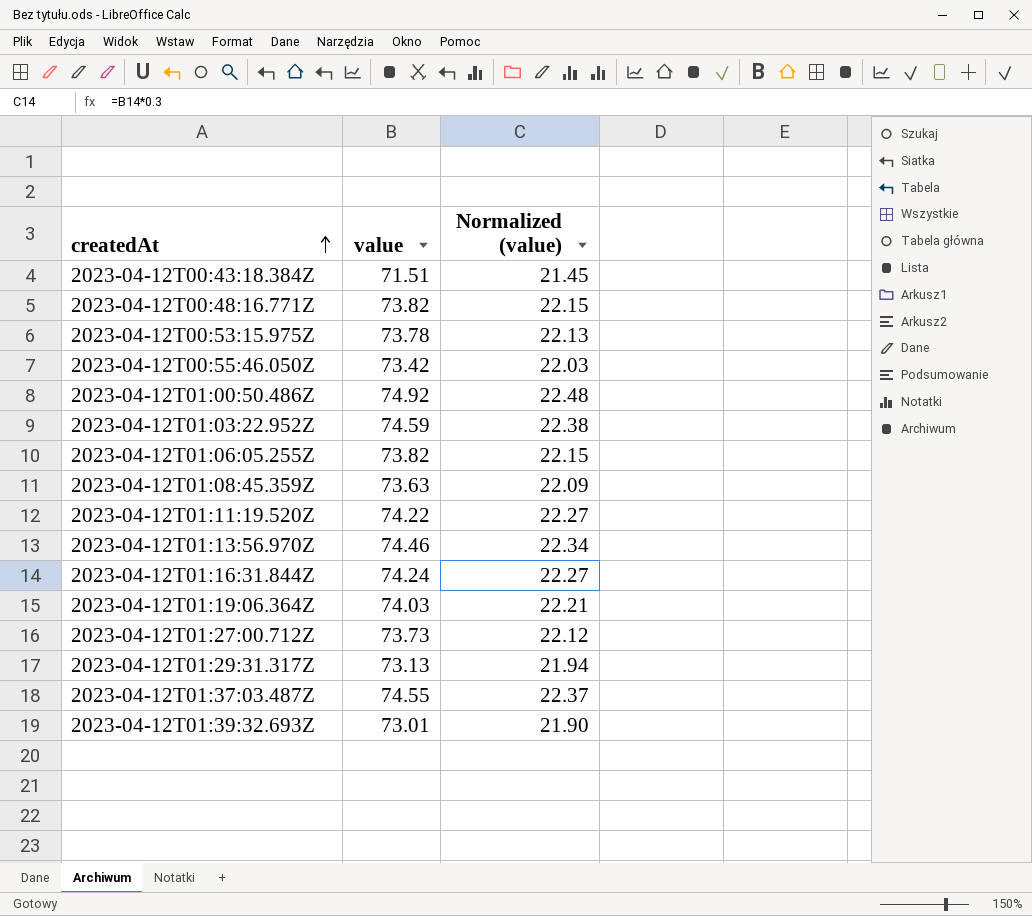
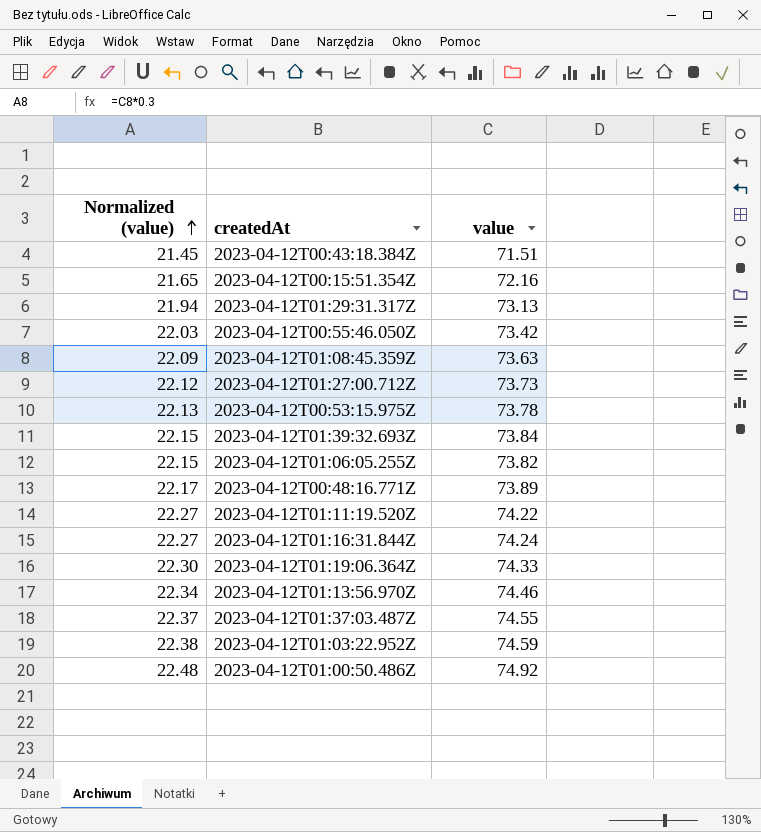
row order: createdAt ascending -> Normalized (value) ascending
column Normalized (value) | position: 3 -> 1
row 2023-04-12T00:15:51.354Z: none -> 21.65 | 72.16
2023-04-12T01:39:32.693Z | Normalized (value): 21.90 -> 22.15
2023-04-12T01:39:32.693Z | value: 73.01 -> 73.84
2023-04-12T00:48:16.771Z | Normalized (value): 22.15 -> 22.17
2023-04-12T00:48:16.771Z | value: 73.82 -> 73.89
2023-04-12T01:19:06.364Z | Normalized (value): 22.21 -> 22.30
2023-04-12T01:19:06.364Z | value: 74.03 -> 74.33

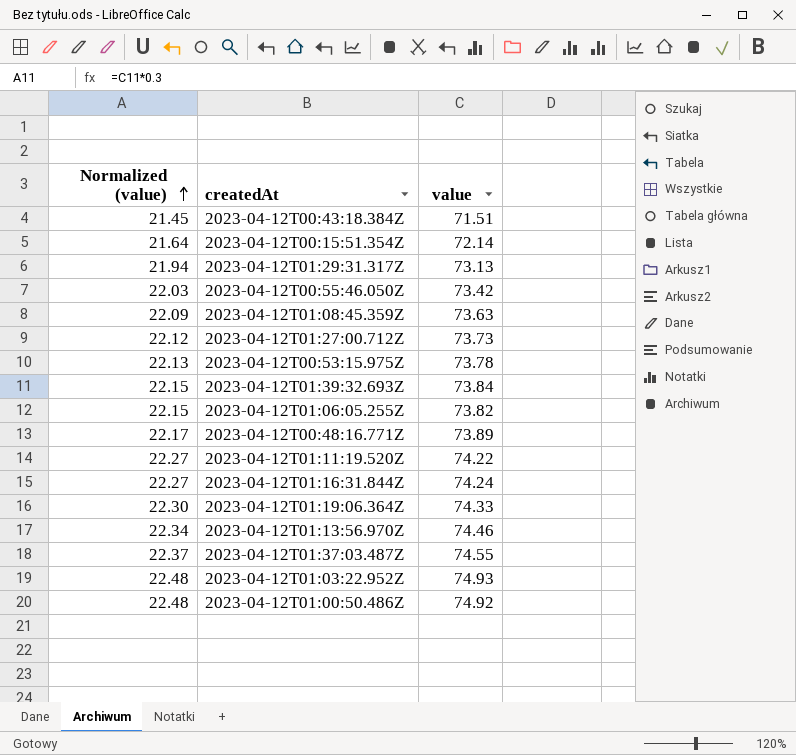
2023-04-12T00:15:51.354Z | Normalized (value): 21.65 -> 21.64
2023-04-12T00:15:51.354Z | value: 72.16 -> 72.14
2023-04-12T01:03:22.952Z | Normalized (value): 22.38 -> 22.48
2023-04-12T01:03:22.952Z | value: 74.59 -> 74.93

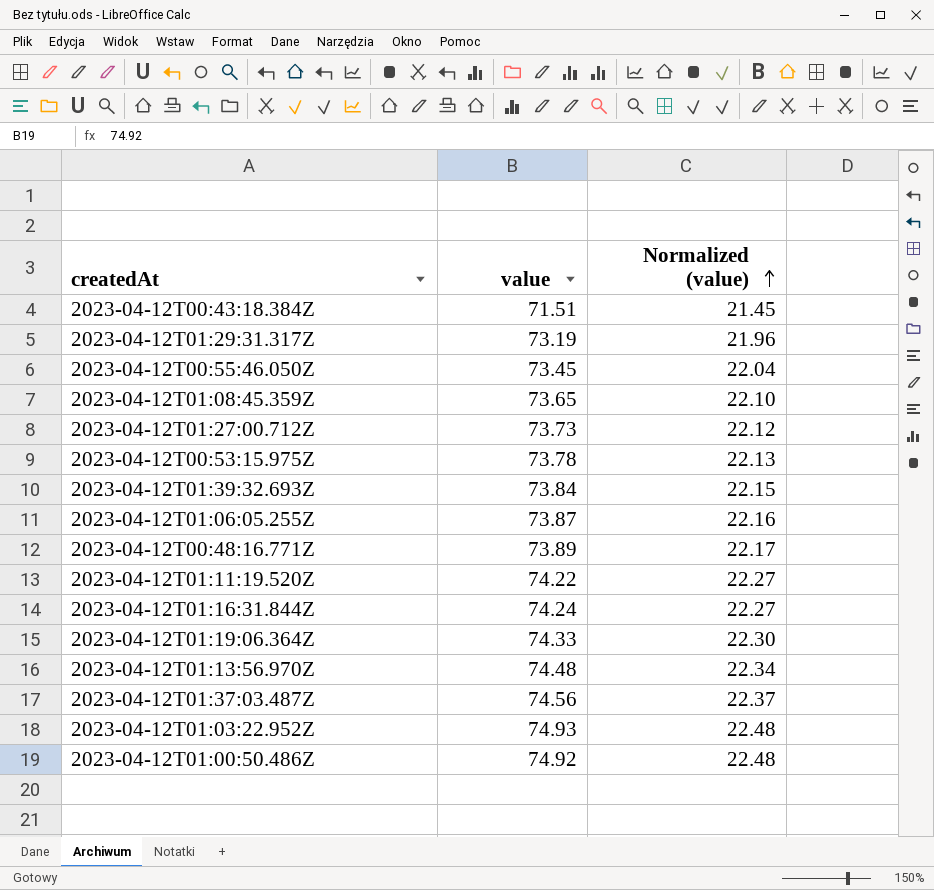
column Normalized (value) | position: 1 -> 3
row 2023-04-12T00:15:51.354Z: 21.64 | 72.14 -> none
2023-04-12T01:29:31.317Z | value: 73.13 -> 73.19
2023-04-12T01:29:31.317Z | Normalized (value): 21.94 -> 21.96
2023-04-12T00:55:46.050Z | value: 73.42 -> 73.45
2023-04-12T00:55:46.050Z | Normalized (value): 22.03 -> 22.04
2023-04-12T01:08:45.359Z | value: 73.63 -> 73.65
2023-04-12T01:08:45.359Z | Normalized (value): 22.09 -> 22.10
2023-04-12T01:06:05.255Z | value: 73.82 -> 73.87
2023-04-12T01:06:05.255Z | Normalized (value): 22.15 -> 22.16
2023-04-12T01:13:56.970Z | value: 74.46 -> 74.48
2023-04-12T01:37:03.487Z | value: 74.55 -> 74.56

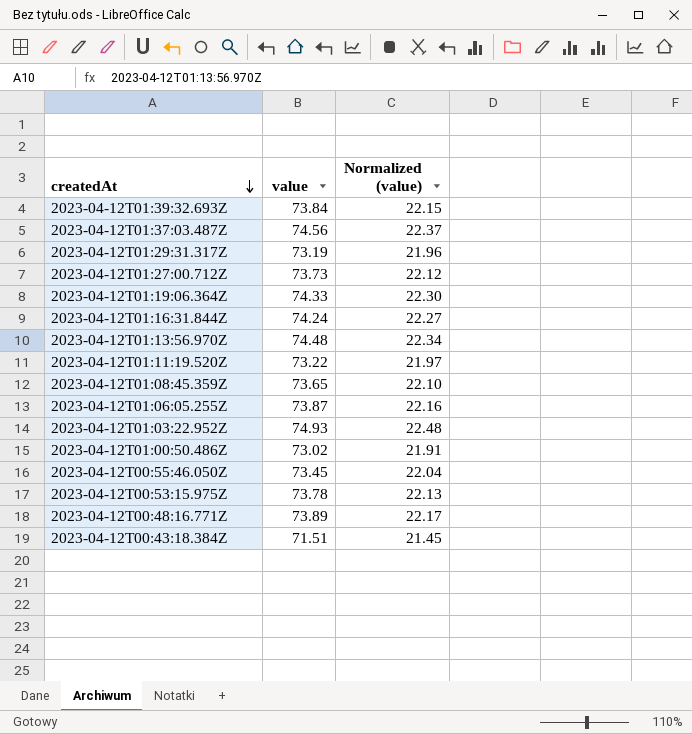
row order: Normalized (value) ascending -> createdAt descending
2023-04-12T01:11:19.520Z | value: 74.22 -> 73.22
2023-04-12T01:11:19.520Z | Normalized (value): 22.27 -> 21.97
2023-04-12T01:00:50.486Z | value: 74.92 -> 73.02
2023-04-12T01:00:50.486Z | Normalized (value): 22.48 -> 21.91

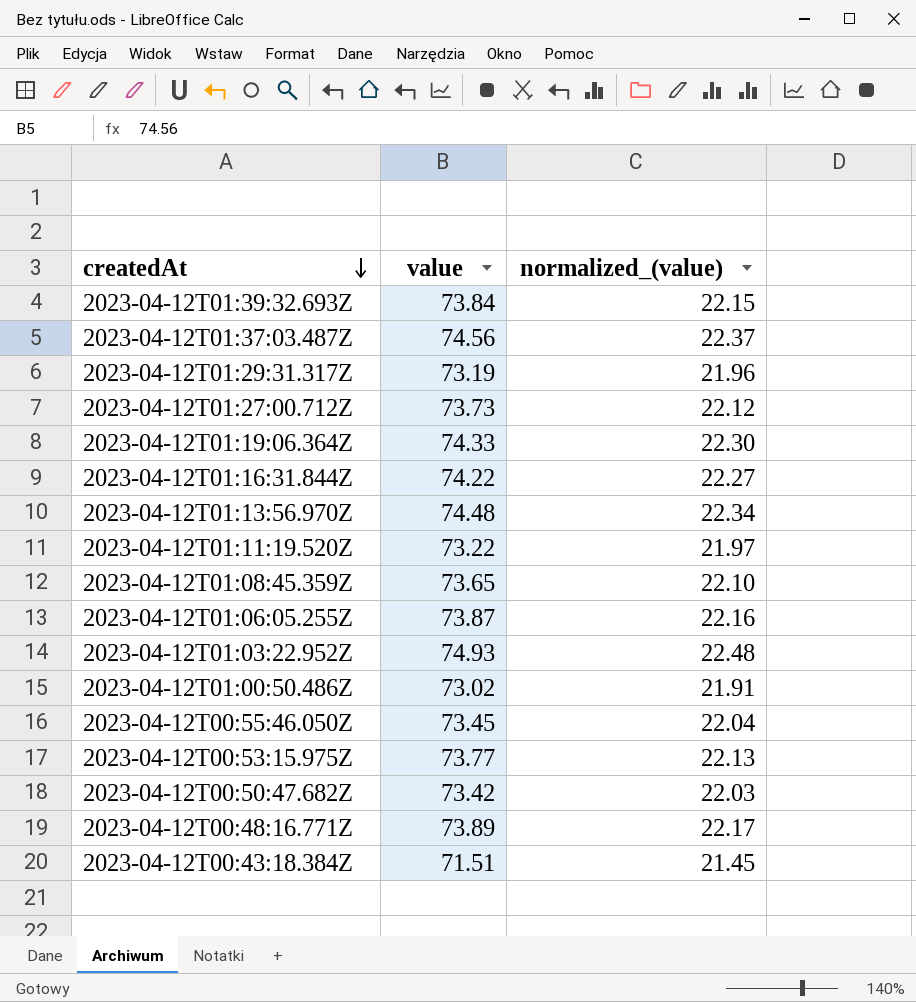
column name: Normalized (value) -> normalized_(value)
2023-04-12T01:16:31.844Z | value: 74.24 -> 74.22
2023-04-12T00:53:15.975Z | value: 73.78 -> 73.77
row 2023-04-12T00:50:47.682Z: none -> 73.42 | 22.03

